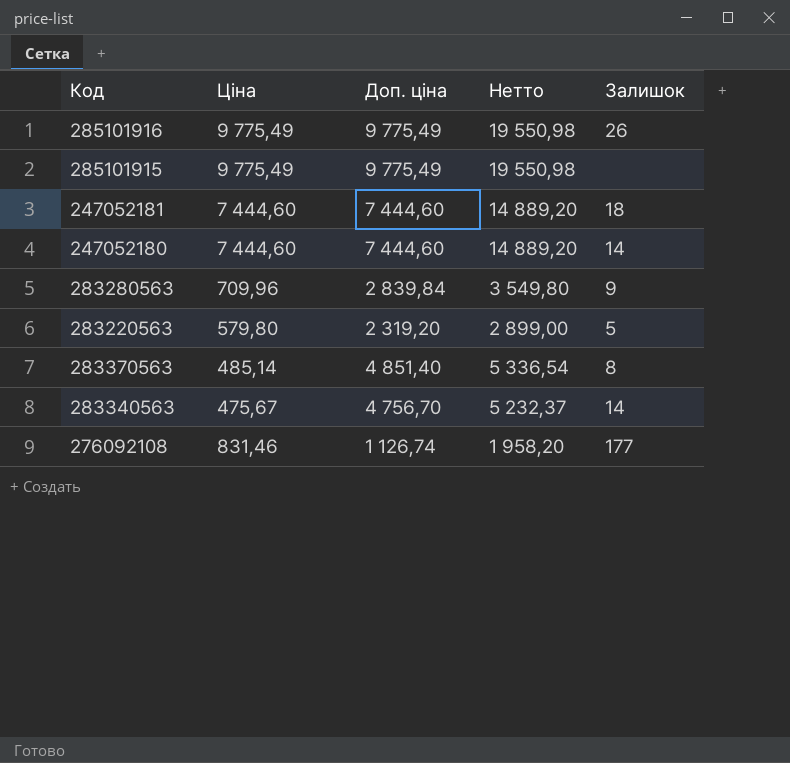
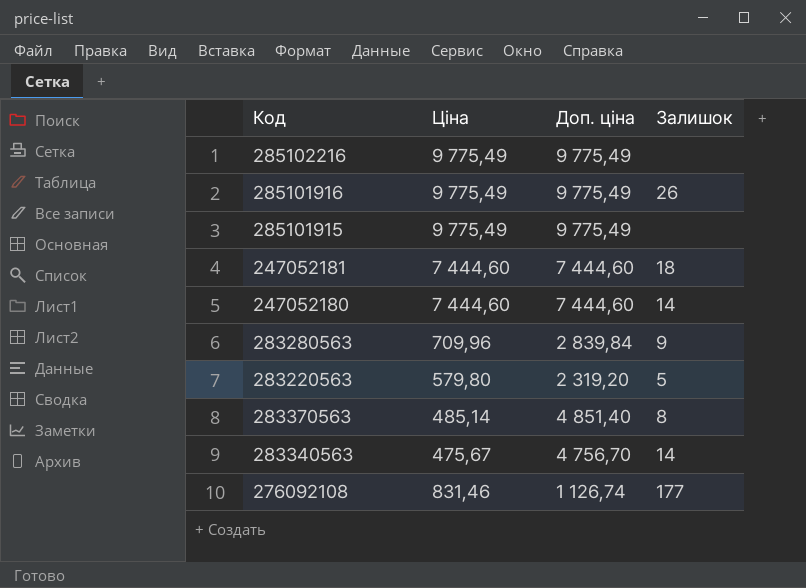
column Нетто | formula: [Ціна] + [Доп. ціна] -> none
row 285102216: none -> 9 775,49 | 9 775,49 | none

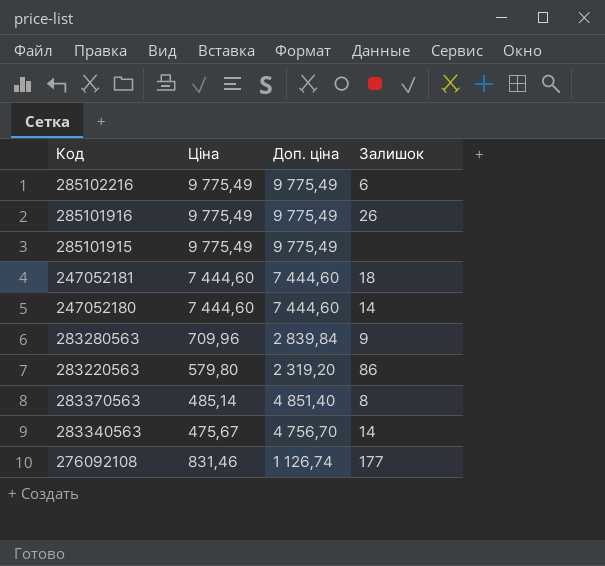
285102216 | Залишок: none -> 6
283220563 | Залишок: 5 -> 86

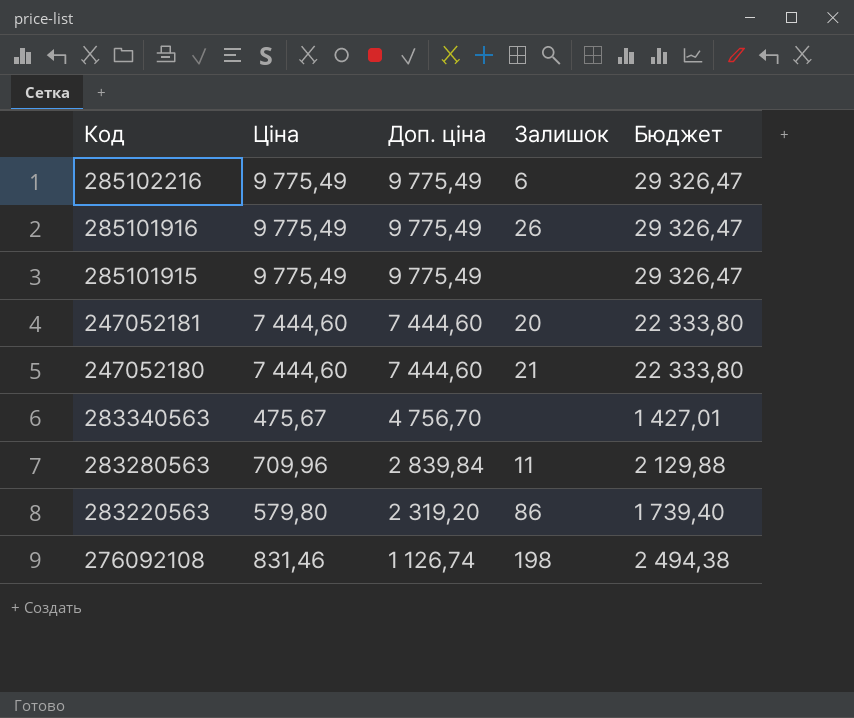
row order: none -> Доп. ціна descending
column Бюджет | formula: none -> [Ціна] * 3
row 283370563: 485,14 | 4 851,40 | 8 -> none
247052181 | Залишок: 18 -> 20
247052180 | Залишок: 14 -> 21
283340563 | Залишок: 14 -> none
283280563 | Залишок: 9 -> 11
276092108 | Залишок: 177 -> 198

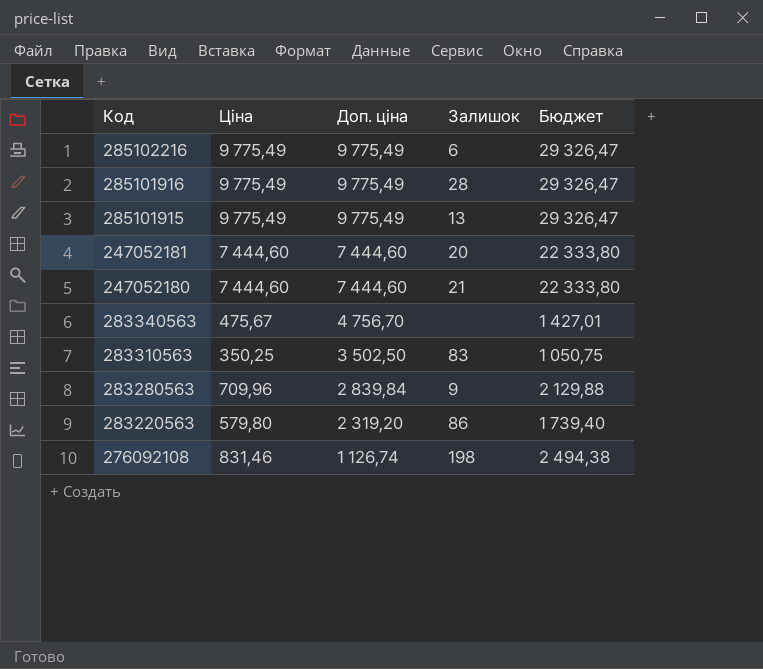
285101916 | Залишок: 26 -> 28
285101915 | Залишок: none -> 13
row 283310563: none -> 350,25 | 3 502,50 | 83 | 1 050,75
283280563 | Залишок: 11 -> 9

